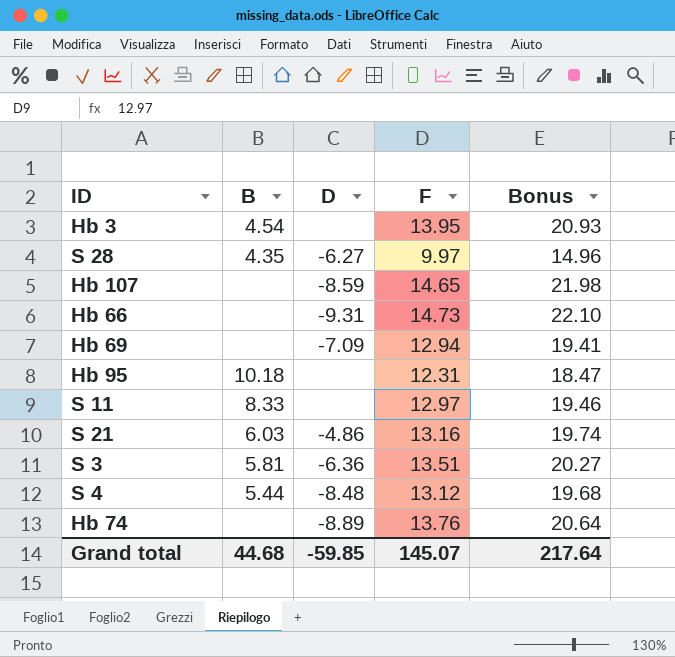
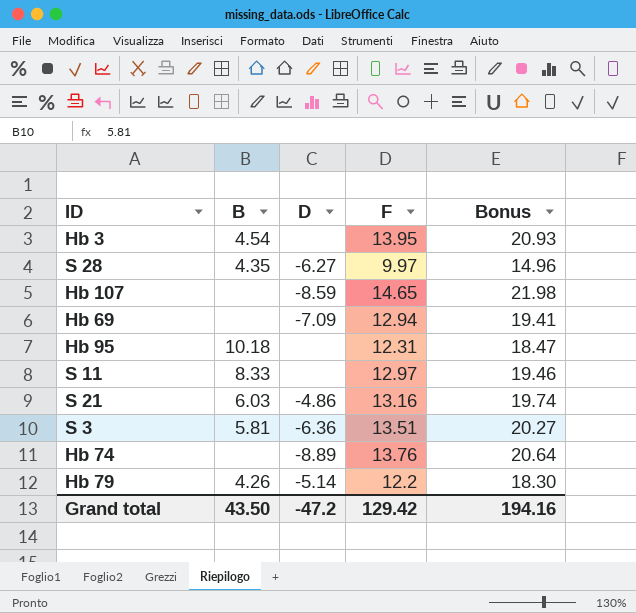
row Hb 66: none | -9.31 | 14.73 | 22.10 -> none
row S 4: 5.44 | -8.48 | 13.12 | 19.68 -> none
row Hb 79: none -> 4.26 | -5.14 | 12.2 | 18.30
Grand total | B: 44.68 -> 43.50
Grand total | D: -59.85 -> -47.2
Grand total | F: 145.07 -> 129.42
Grand total | Bonus: 217.64 -> 194.16

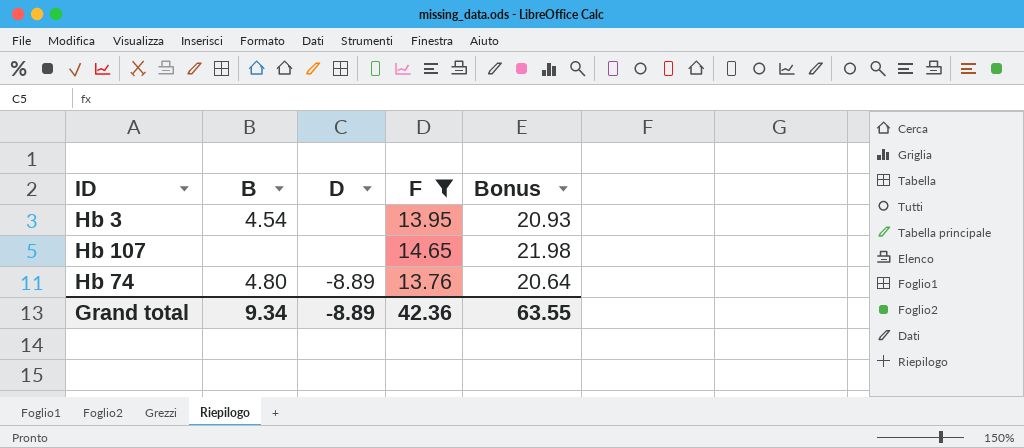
filter: none -> F >= 13.76
Hb 107 | D: -8.59 -> none
Hb 74 | B: none -> 4.80
Grand total | B: 43.50 -> 9.34
Grand total | D: -47.2 -> -8.89
Grand total | F: 129.42 -> 42.36
Grand total | Bonus: 194.16 -> 63.55

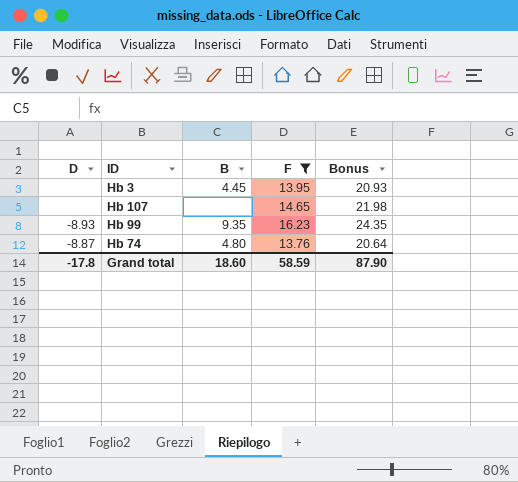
column D | position: 3 -> 1
Hb 3 | B: 4.54 -> 4.45
row Hb 99: none -> -8.93 | 9.35 | 16.23 | 24.35
Hb 74 | D: -8.89 -> -8.87
Grand total | D: -8.89 -> -17.8
Grand total | B: 9.34 -> 18.60
Grand total | F: 42.36 -> 58.59
Grand total | Bonus: 63.55 -> 87.90

